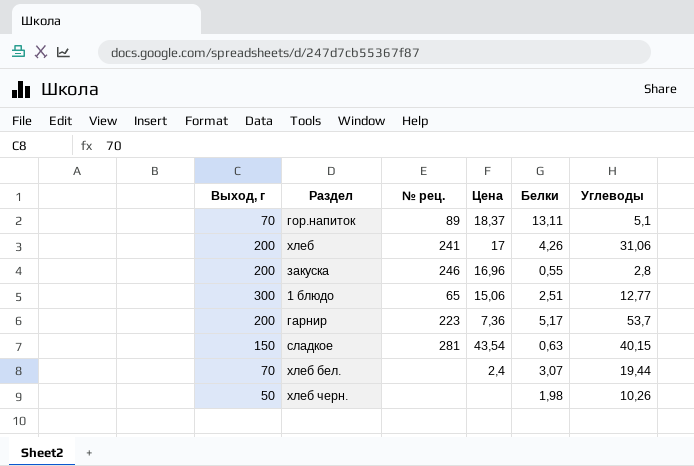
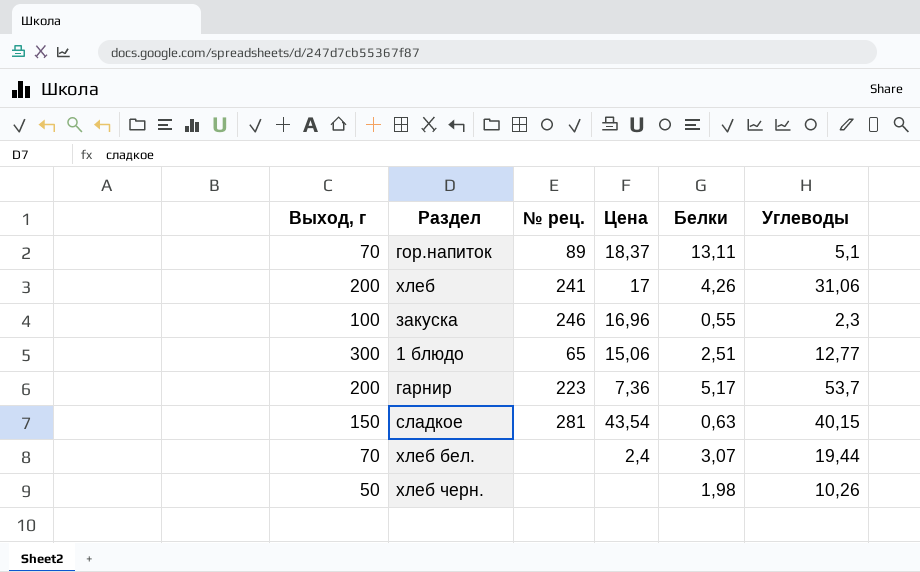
закуска | Выход, г: 200 -> 100
закуска | Углеводы: 2,8 -> 2,3

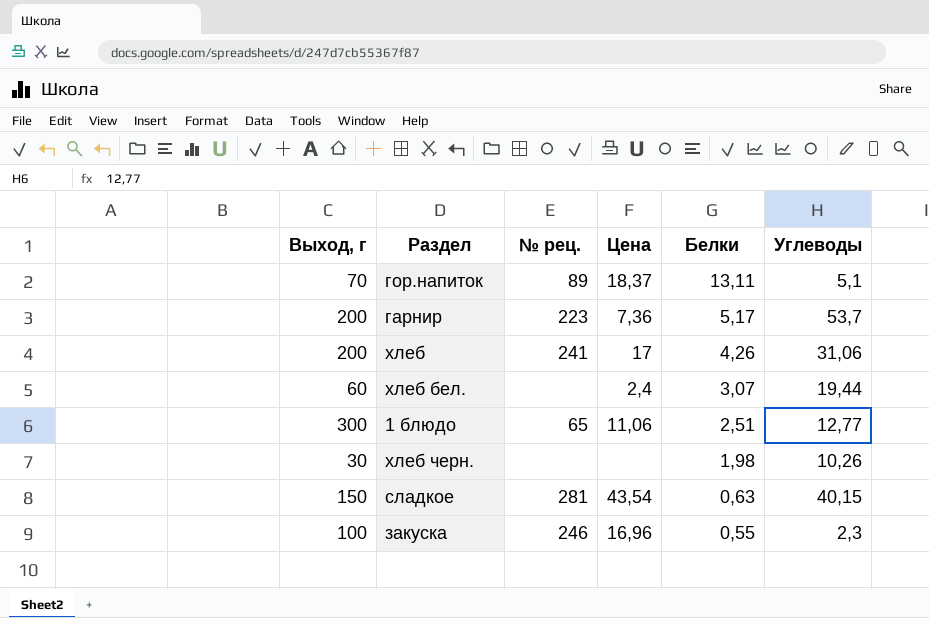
row order: none -> Белки descending
хлеб бел. | Выход, г: 70 -> 60
1 блюдо | Цена: 15,06 -> 11,06
хлеб черн. | Выход, г: 50 -> 30

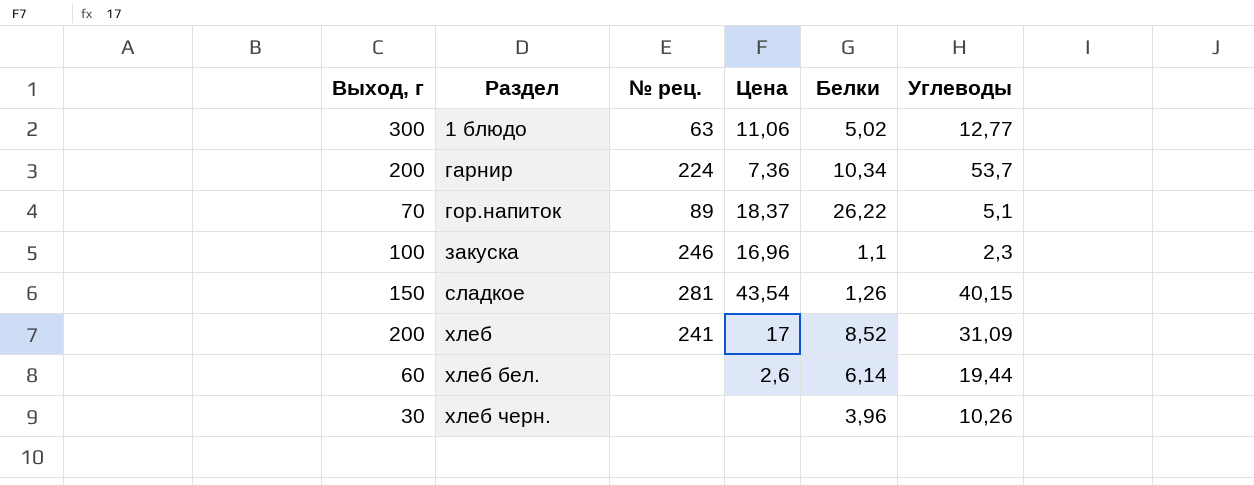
row order: Белки descending -> Раздел ascending
1 блюдо | № рец.: 65 -> 63
1 блюдо | Белки: 2,51 -> 5,02
гарнир | № рец.: 223 -> 224
гарнир | Белки: 5,17 -> 10,34
гор.напиток | Белки: 13,11 -> 26,22
закуска | Белки: 0,55 -> 1,1
сладкое | Белки: 0,63 -> 1,26
хлеб | Белки: 4,26 -> 8,52
хлеб | Углеводы: 31,06 -> 31,09
хлеб бел. | Цена: 2,4 -> 2,6
хлеб бел. | Белки: 3,07 -> 6,14
хлеб черн. | Белки: 1,98 -> 3,96

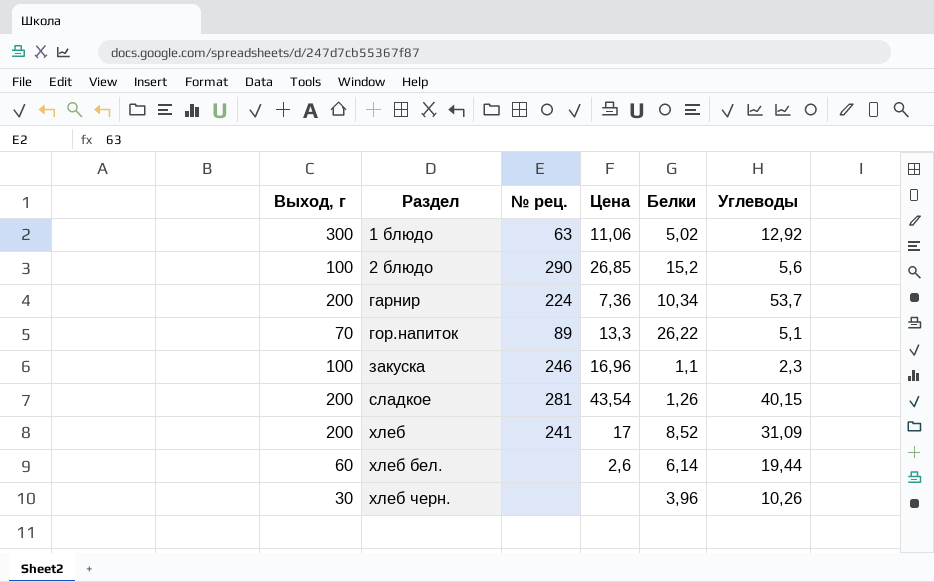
1 блюдо | Углеводы: 12,77 -> 12,92
row 2 блюдо: none -> 100 | 290 | 26,85 | 15,2 | 5,6
гор.напиток | Цена: 18,37 -> 13,3
сладкое | Выход, г: 150 -> 200

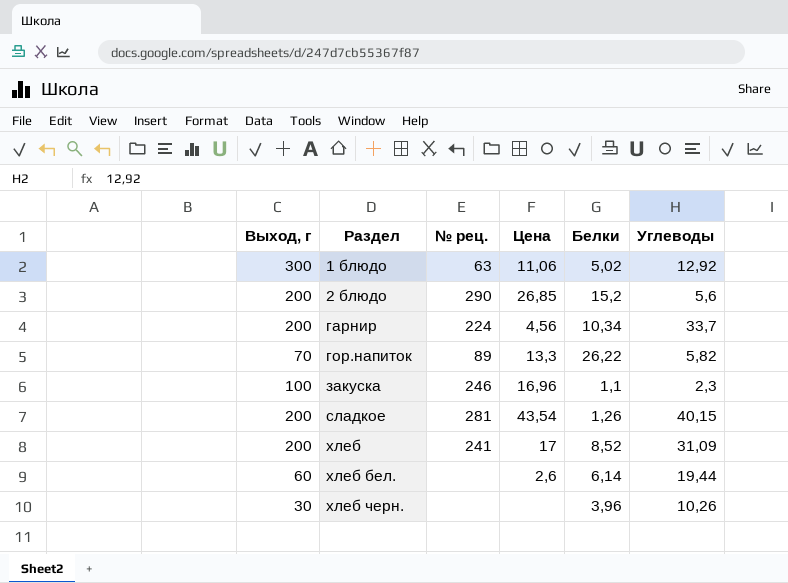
2 блюдо | Выход, г: 100 -> 200
гарнир | Цена: 7,36 -> 4,56
гарнир | Углеводы: 53,7 -> 33,7
гор.напиток | Углеводы: 5,1 -> 5,82

